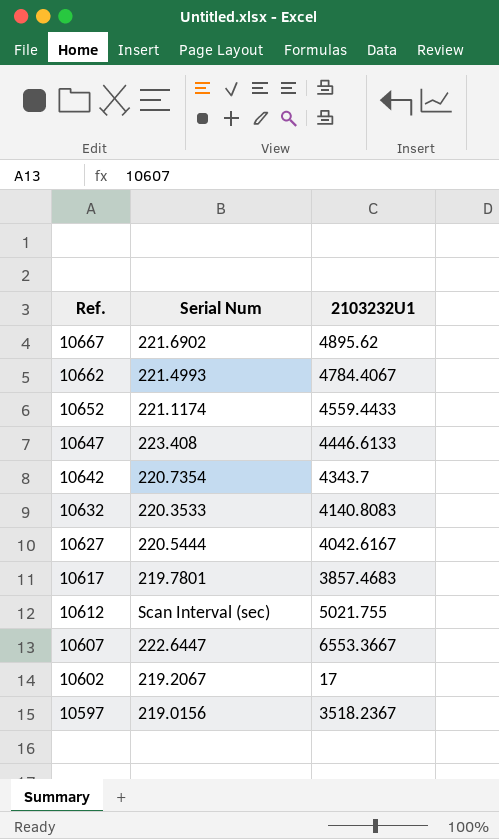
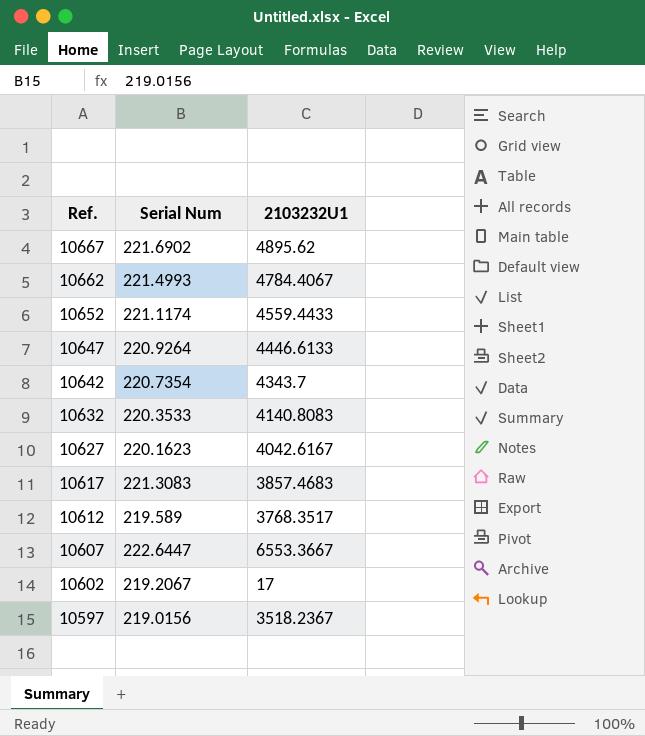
10647 | Serial Num: 223.408 -> 220.9264
10627 | Serial Num: 220.5444 -> 220.1623
10617 | Serial Num: 219.7801 -> 221.3083
10612 | Serial Num: Scan Interval (sec) -> 219.589
10612 | 2103232U1: 5021.755 -> 3768.3517

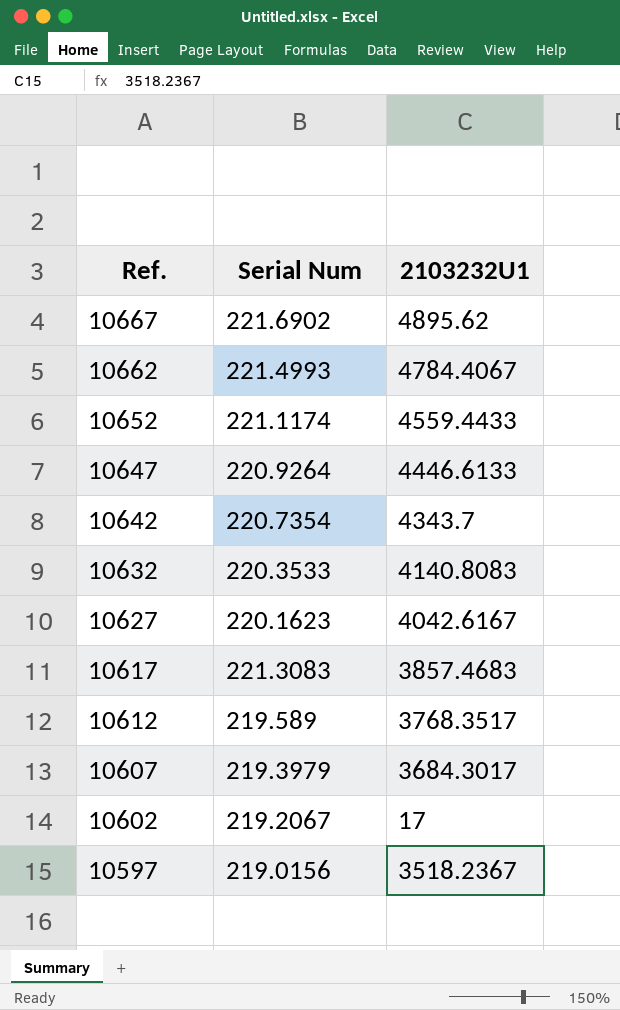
10607 | Serial Num: 222.6447 -> 219.3979
10607 | 2103232U1: 6553.3667 -> 3684.3017

